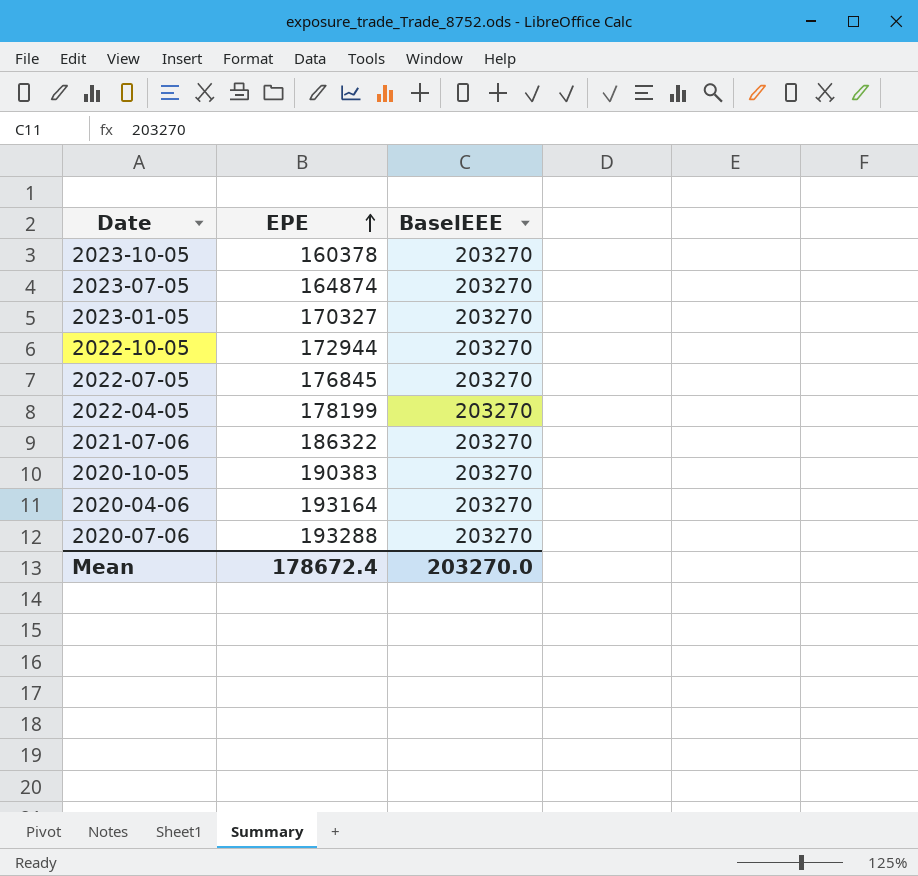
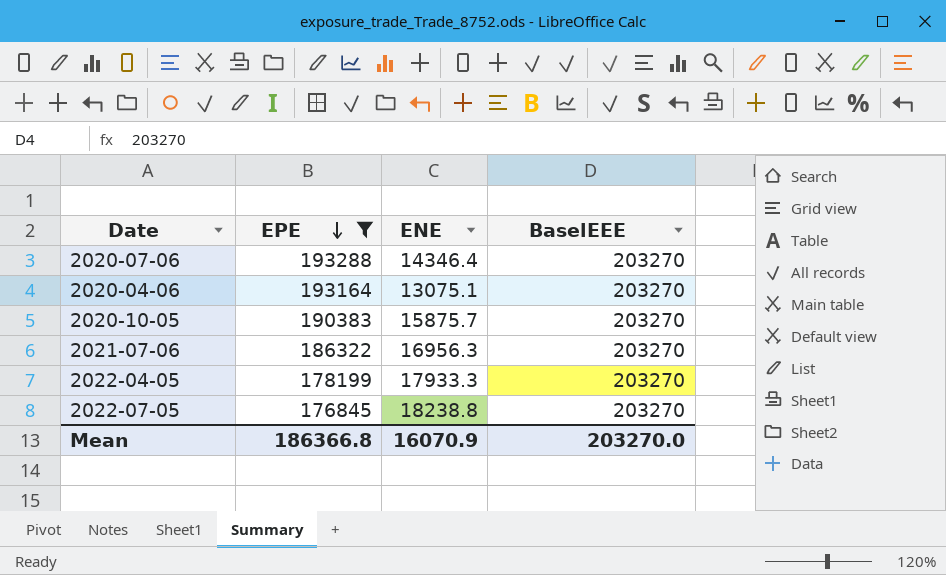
filter: none -> EPE >= 176845
row order: EPE ascending -> EPE descending
column ENE | position: none -> 3
Mean | EPE: 178672.4 -> 186366.8

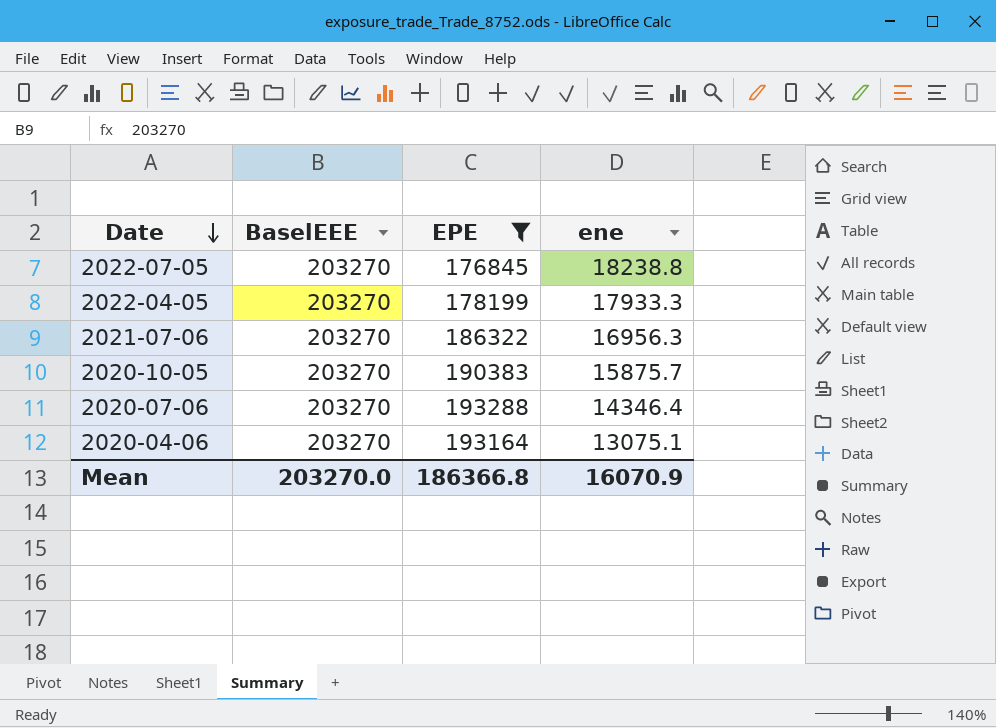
row order: EPE descending -> Date descending
column BaselEEE | position: 4 -> 2
column name: ENE -> ene

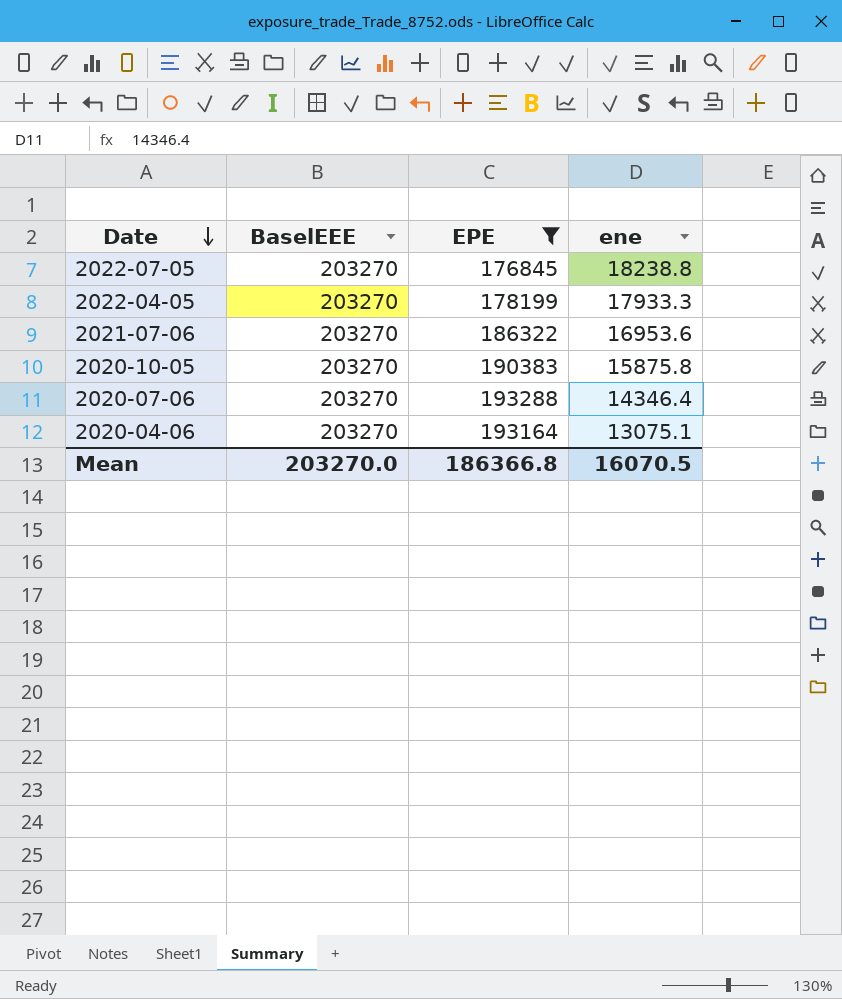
2021-07-06 | ene: 16956.3 -> 16953.6
2020-10-05 | ene: 15875.7 -> 15875.8
Mean | ene: 16070.9 -> 16070.5

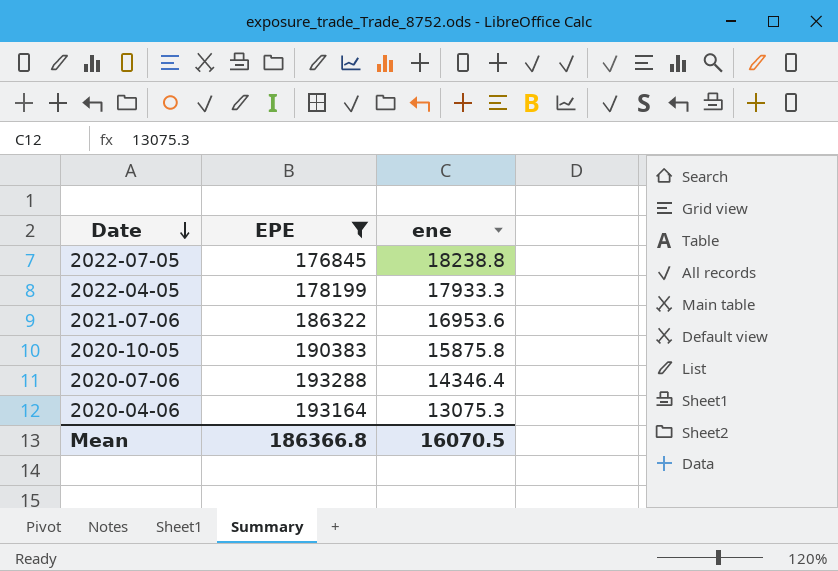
column BaselEEE | position: 2 -> none
2020-04-06 | ene: 13075.1 -> 13075.3

